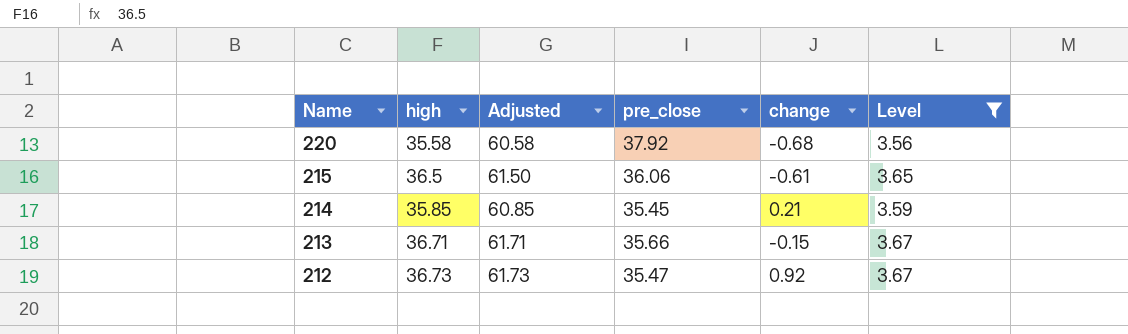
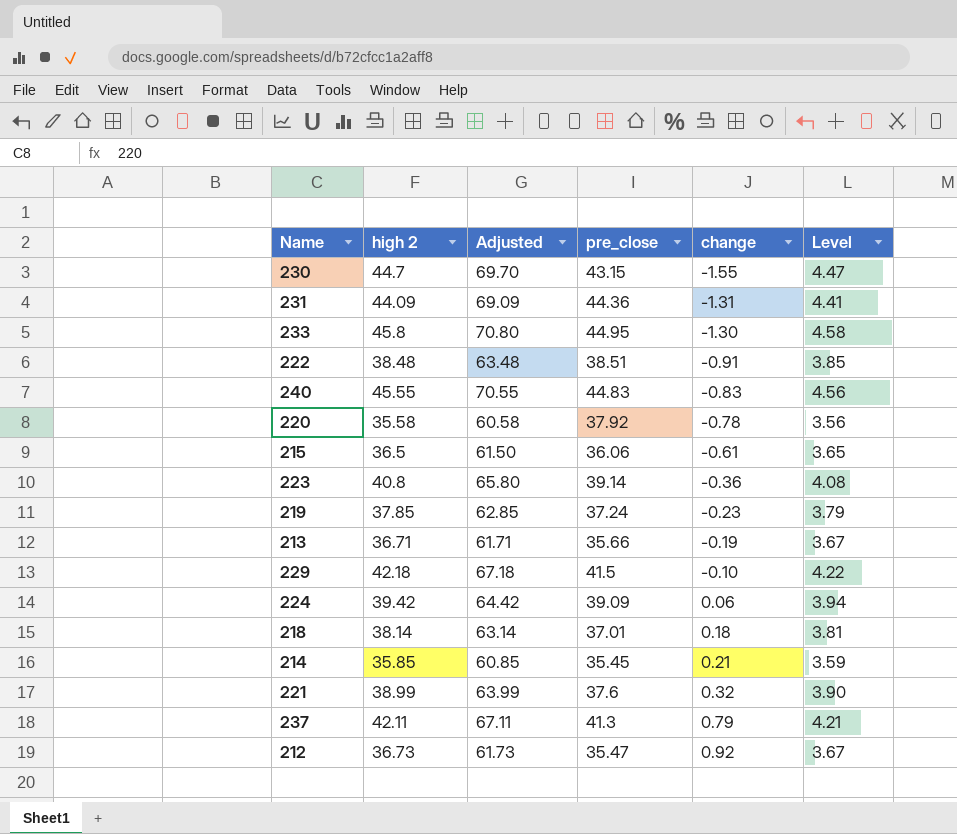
filter: Level <= 3.67 -> none
row order: Name descending -> change ascending
column name: high -> high 2
220 | change: -0.68 -> -0.78
213 | change: -0.15 -> -0.19

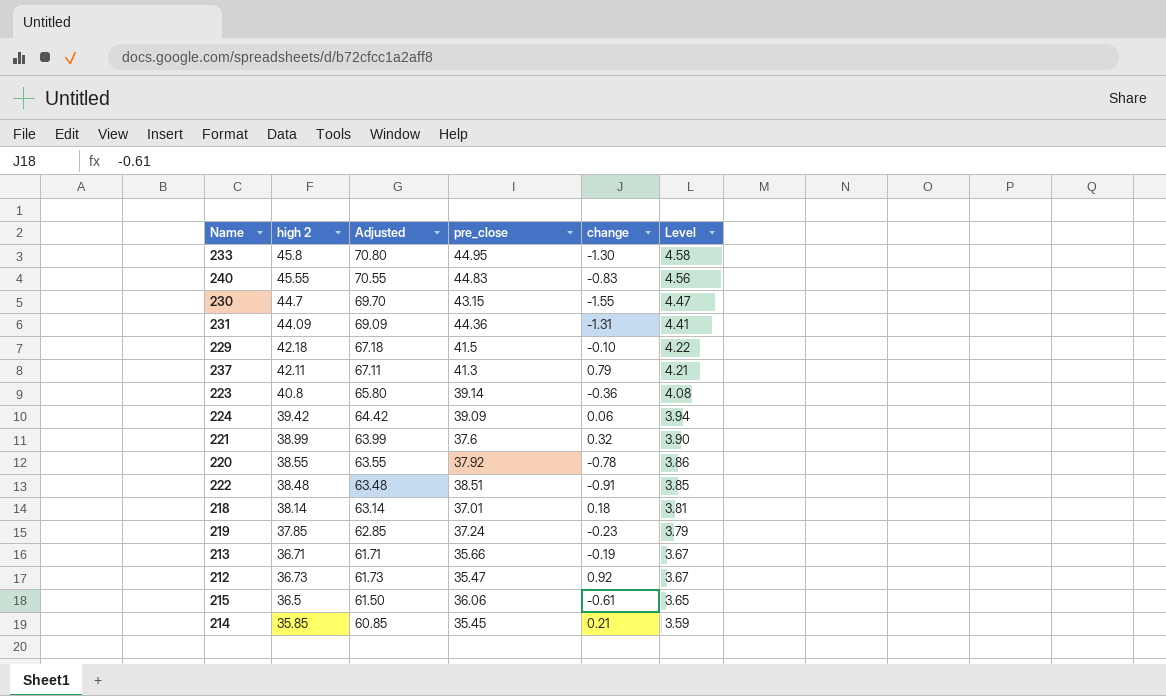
row order: change ascending -> Level descending
220 | high 2: 35.58 -> 38.55
220 | Adjusted: 60.58 -> 63.55
220 | Level: 3.56 -> 3.86

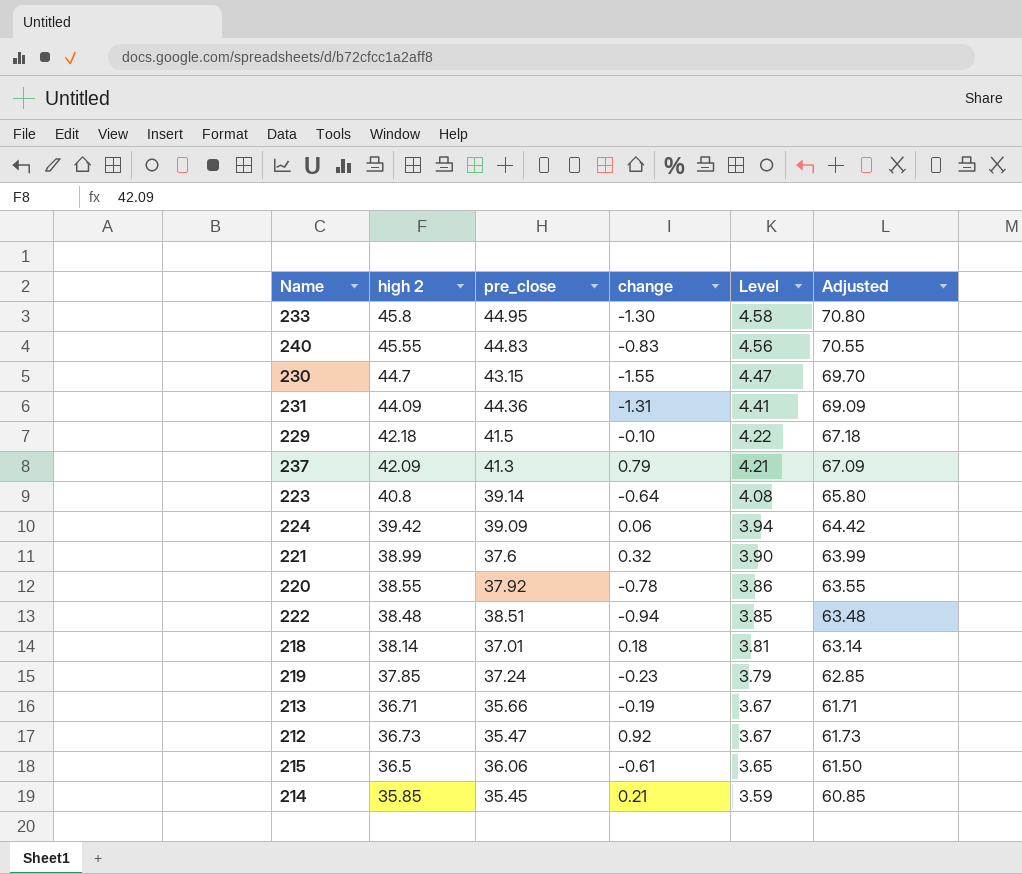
column Adjusted | position: 3 -> 6
237 | high 2: 42.11 -> 42.09
237 | Adjusted: 67.11 -> 67.09
223 | change: -0.36 -> -0.64
222 | change: -0.91 -> -0.94

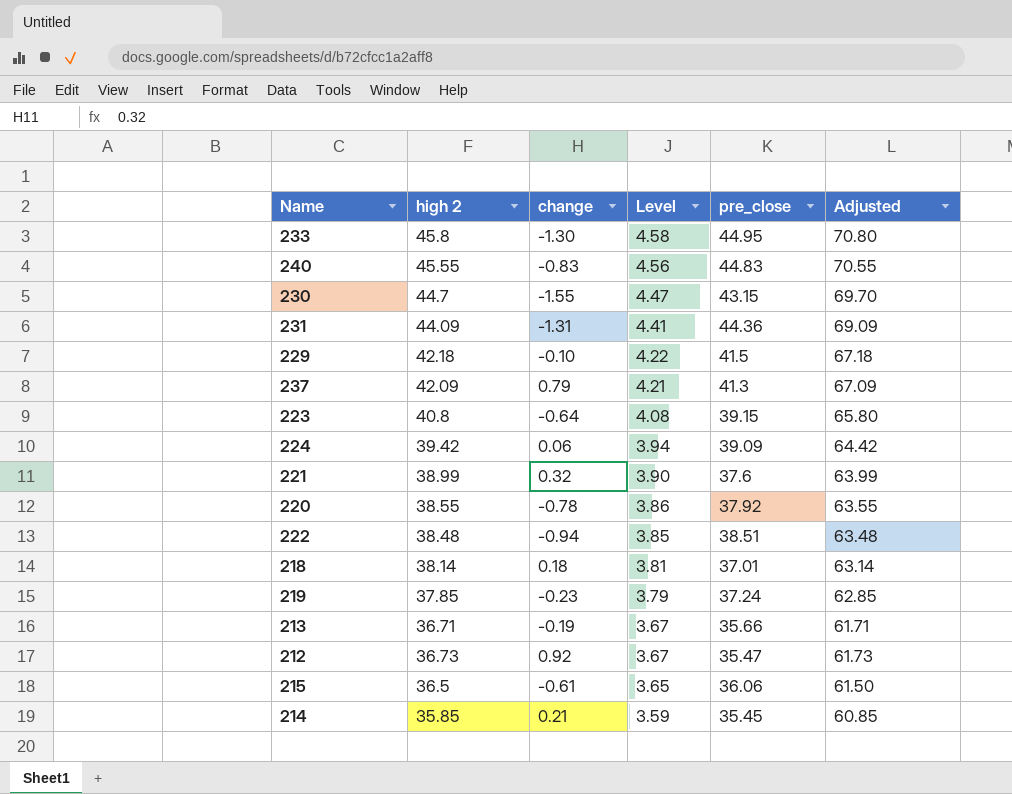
column pre_close | position: 3 -> 5
223 | pre_close: 39.14 -> 39.15

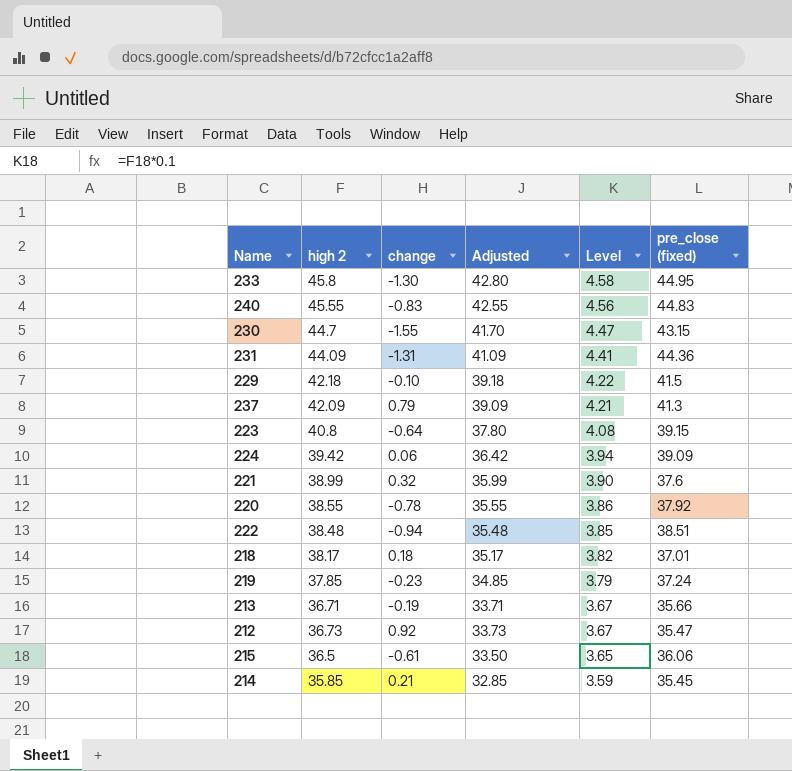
column Adjusted | formula: [high 2] + 25 -> [high 2] - 3
column Adjusted | position: 6 -> 4
column name: pre_close -> pre_close (fixed)
218 | high 2: 38.14 -> 38.17
218 | Level: 3.81 -> 3.82

